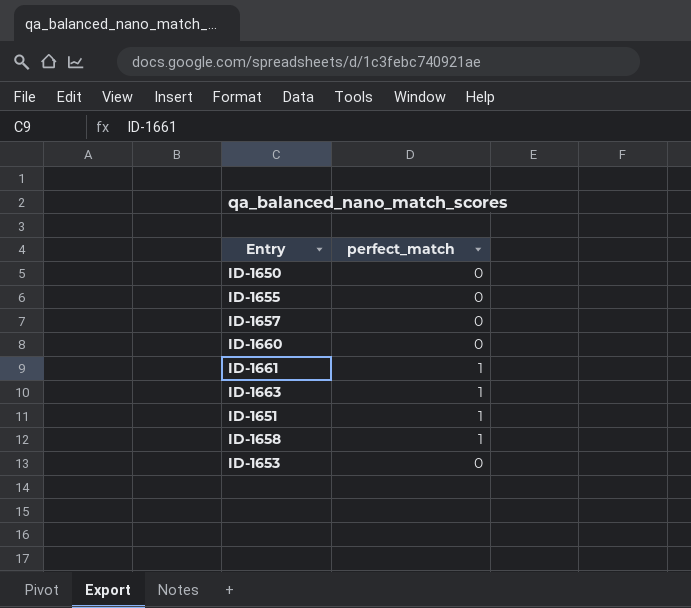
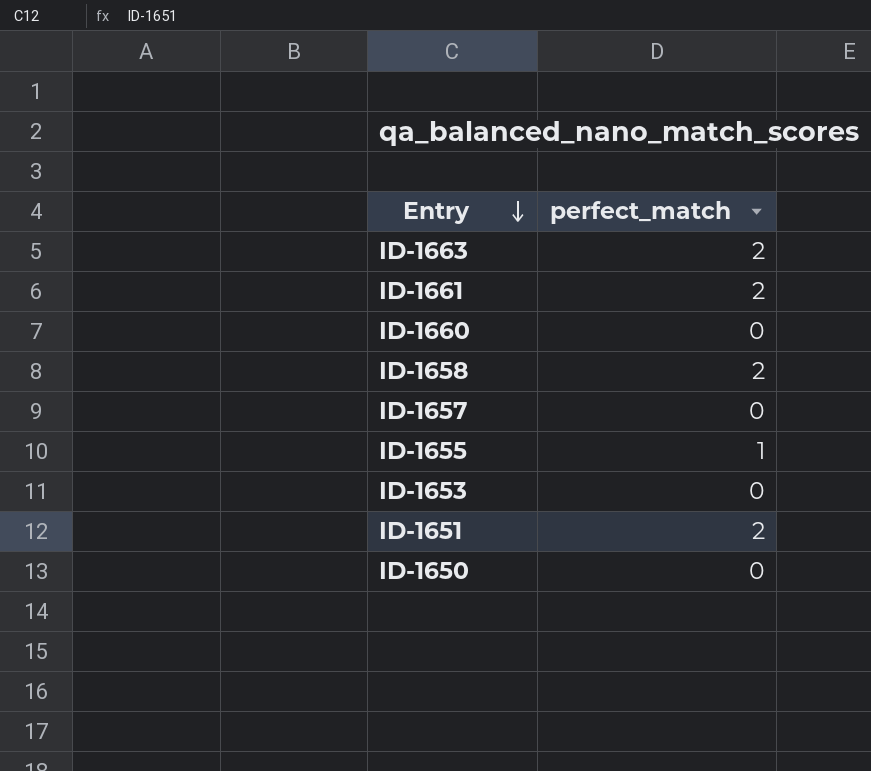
row order: none -> Entry descending
ID-1663 | perfect_match: 1 -> 2
ID-1661 | perfect_match: 1 -> 2
ID-1658 | perfect_match: 1 -> 2
ID-1655 | perfect_match: 0 -> 1
ID-1651 | perfect_match: 1 -> 2

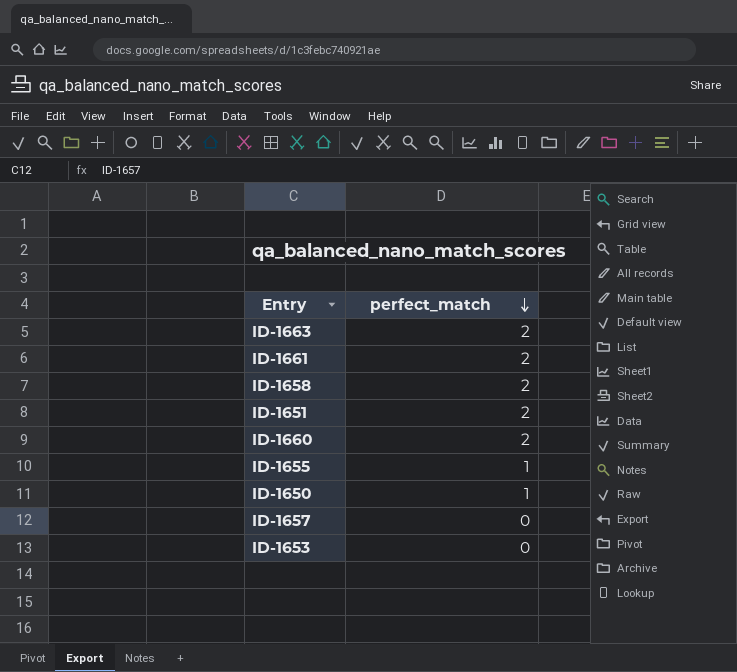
row order: Entry descending -> perfect_match descending
ID-1660 | perfect_match: 0 -> 2
ID-1650 | perfect_match: 0 -> 1

